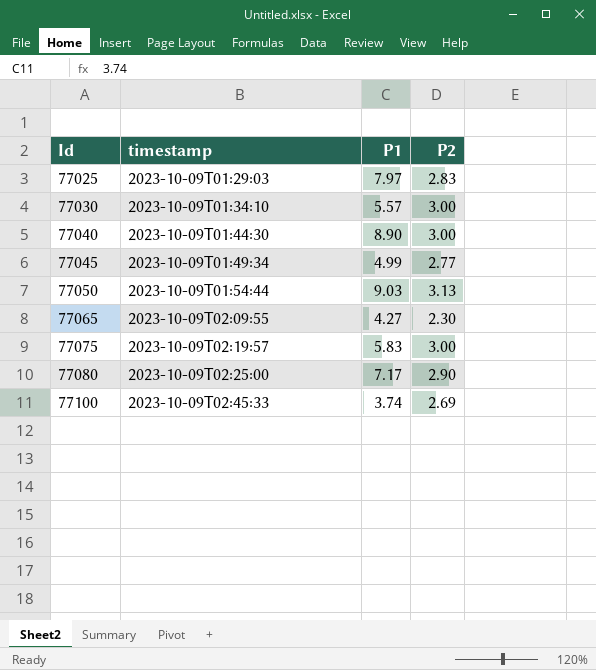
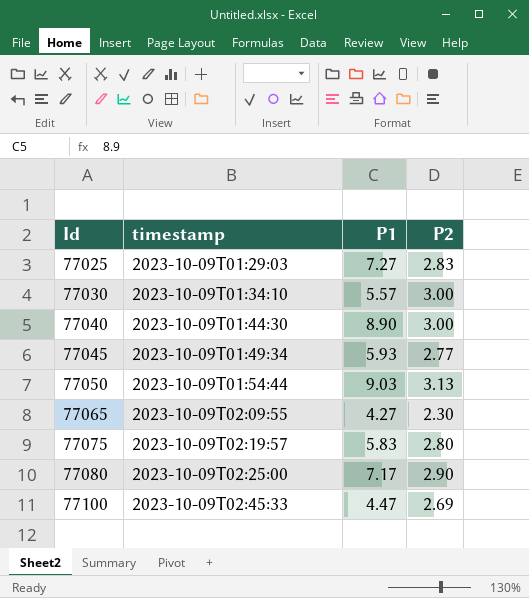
77025 | P1: 7.97 -> 7.27
77045 | P1: 4.99 -> 5.93
77075 | P2: 3.00 -> 2.80
77100 | P1: 3.74 -> 4.47

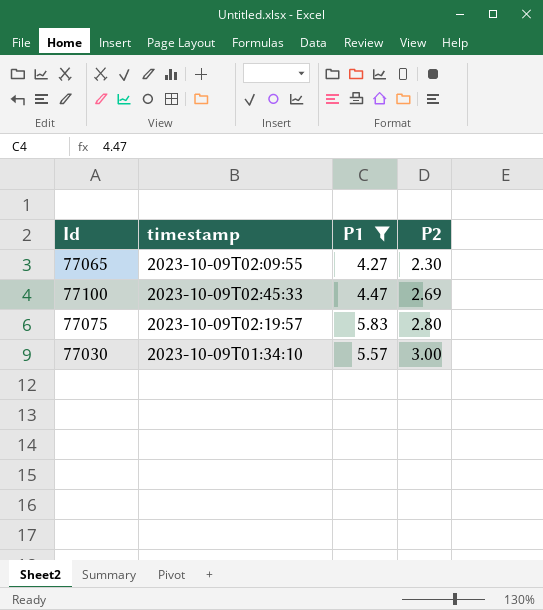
filter: none -> P1 <= 5.83
row order: Id ascending -> P2 ascending

